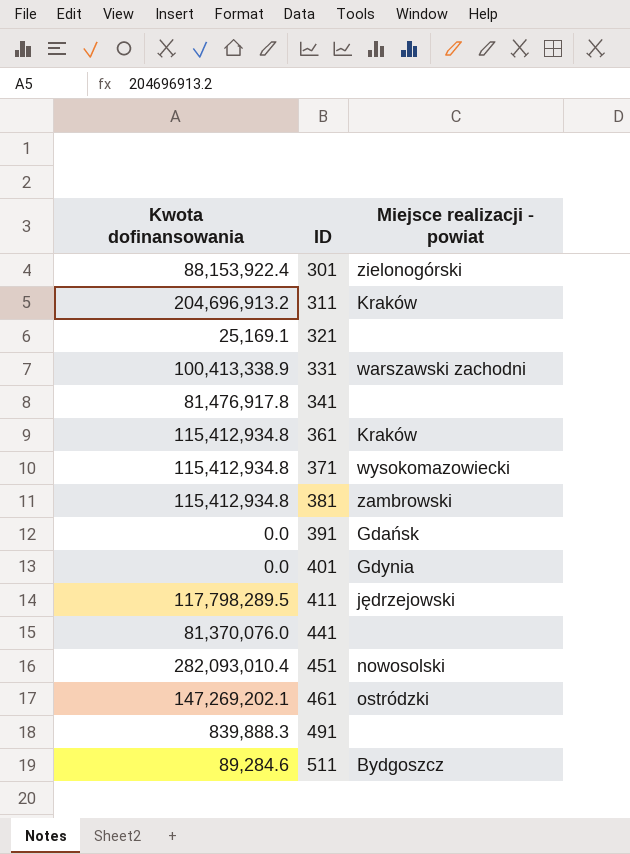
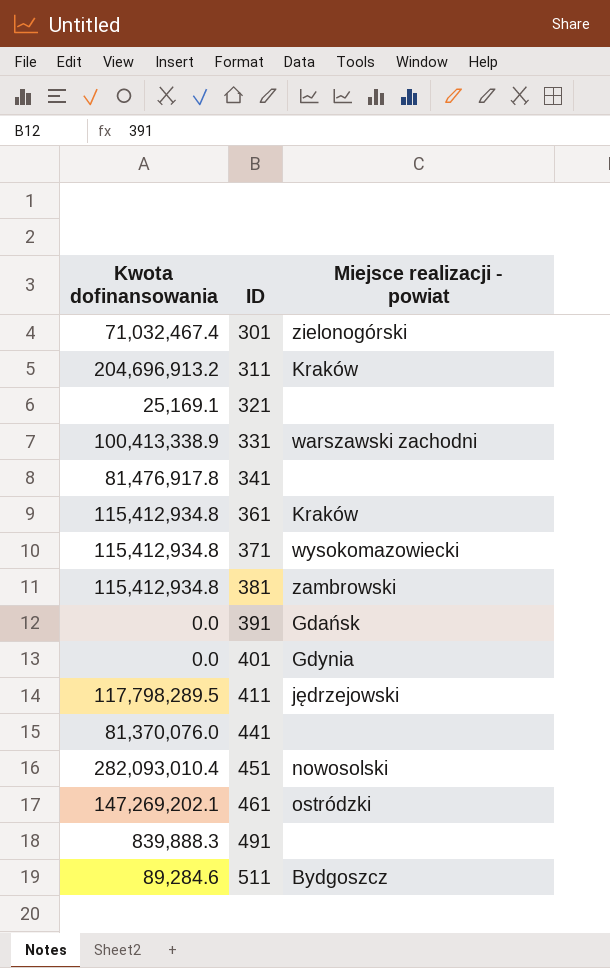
301 | Kwota dofinansowania: 88,153,922.4 -> 71,032,467.4

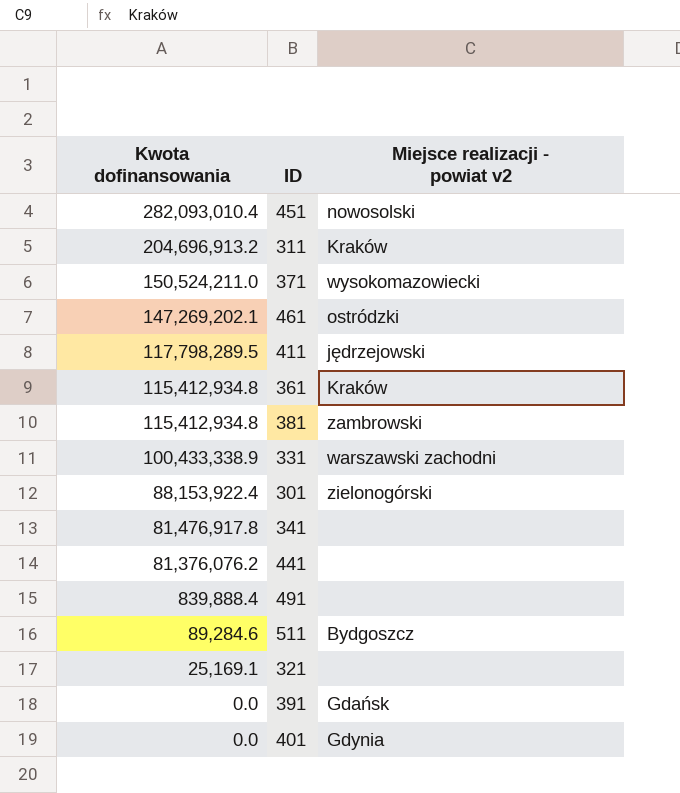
row order: ID ascending -> Kwota dofinansowania descending
column name: Miejsce realizacji - powiat -> Miejsce realizacji - powiat v2
371 | Kwota dofinansowania: 115,412,934.8 -> 150,524,211.0
331 | Kwota dofinansowania: 100,413,338.9 -> 100,433,338.9
301 | Kwota dofinansowania: 71,032,467.4 -> 88,153,922.4
441 | Kwota dofinansowania: 81,370,076.0 -> 81,376,076.2
491 | Kwota dofinansowania: 839,888.3 -> 839,888.4

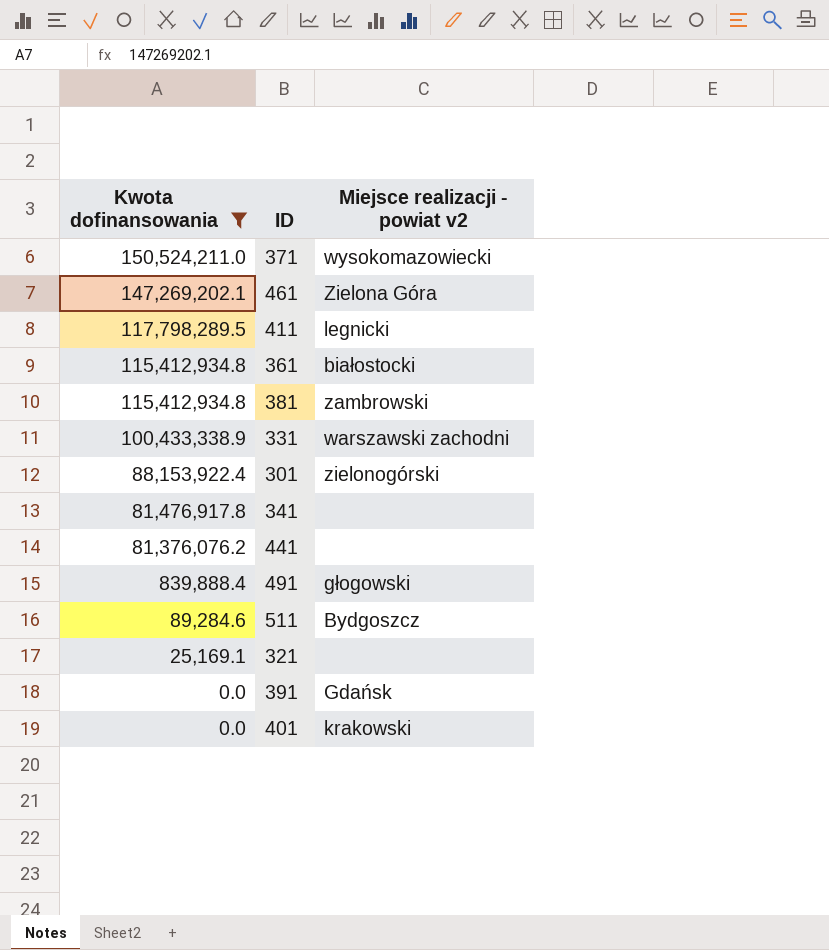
filter: none -> Kwota dofinansowania <= 150,524,211.0
461 | Miejsce realizacji - powiat v2: ostródzki -> Zielona Góra
411 | Miejsce realizacji - powiat v2: jędrzejowski -> legnicki
361 | Miejsce realizacji - powiat v2: Kraków -> białostocki
491 | Miejsce realizacji - powiat v2: none -> głogowski
401 | Miejsce realizacji - powiat v2: Gdynia -> krakowski

